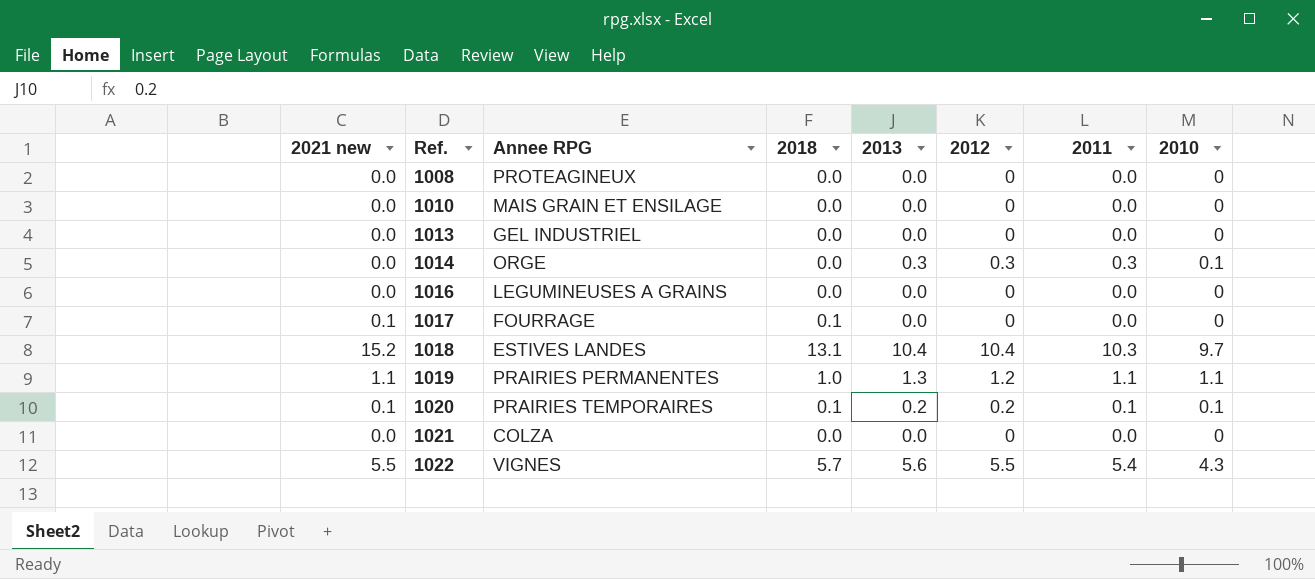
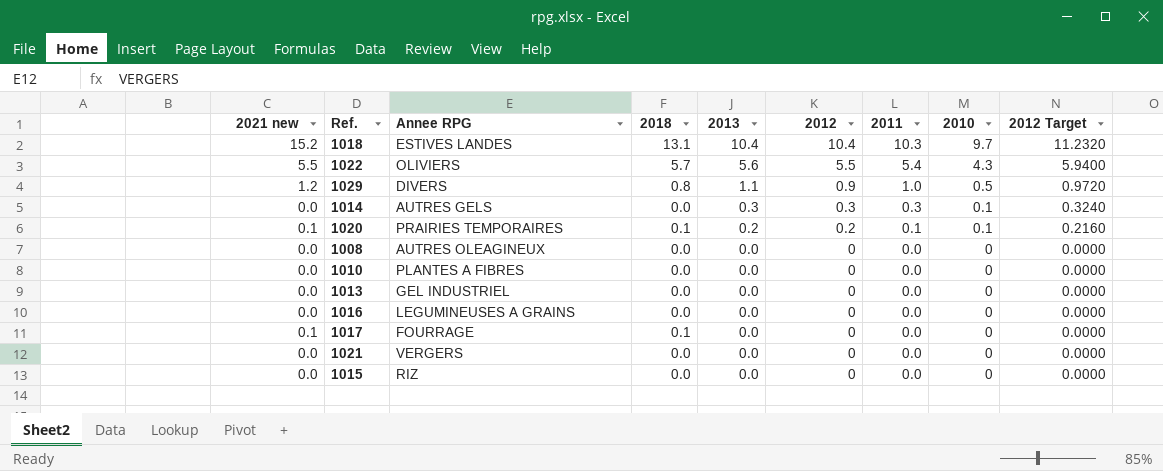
row order: Ref. ascending -> 2013 descending
column 2012 Target | formula: none -> [2012] * 1.08
row 1019: 1.1 | PRAIRIES PERMANENTES | 1.0 | 1.3 | 1.2 | 1.1 | 1.1 -> none
1022 | Annee RPG: VIGNES -> OLIVIERS
row 1029: none -> 1.2 | DIVERS | 0.8 | 1.1 | 0.9 | 1.0 | 0.5 | 0.9720
1014 | Annee RPG: ORGE -> AUTRES GELS
1008 | Annee RPG: PROTEAGINEUX -> AUTRES OLEAGINEUX
1010 | Annee RPG: MAIS GRAIN ET ENSILAGE -> PLANTES A FIBRES
1021 | Annee RPG: COLZA -> VERGERS
row 1015: none -> 0.0 | RIZ | 0.0 | 0.0 | 0 | 0.0 | 0 | 0.0000

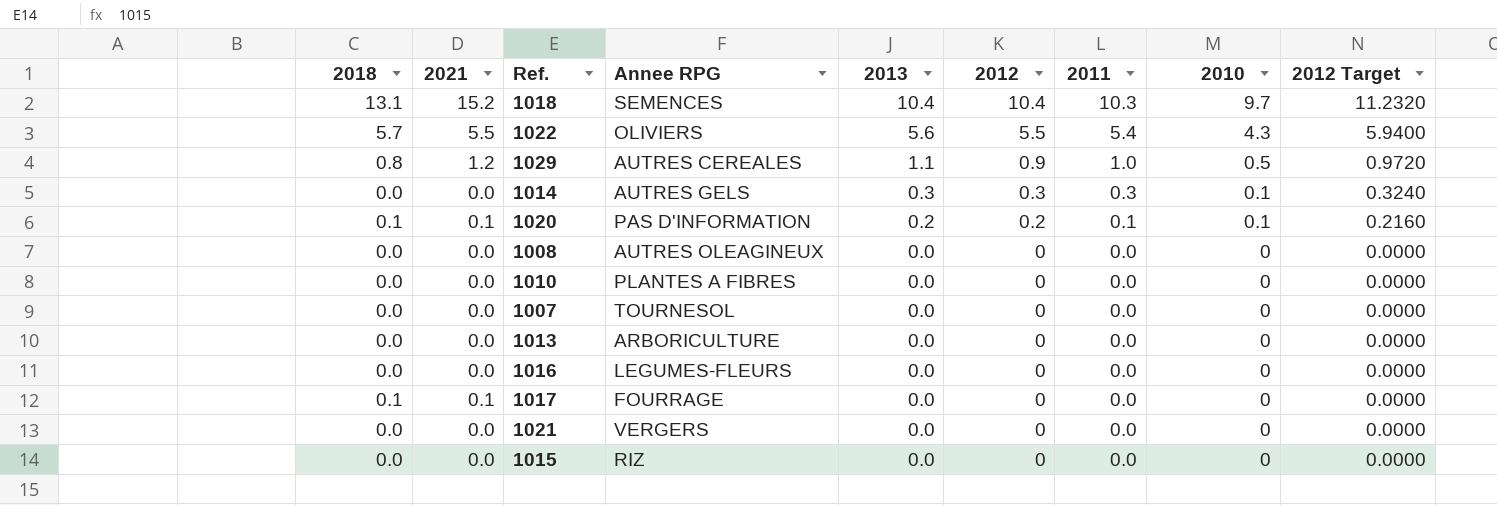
column 2018 | position: 4 -> 1
column name: 2021 new -> 2021
1018 | Annee RPG: ESTIVES LANDES -> SEMENCES
1029 | Annee RPG: DIVERS -> AUTRES CEREALES
1020 | Annee RPG: PRAIRIES TEMPORAIRES -> PAS D'INFORMATION
row 1007: none -> 0.0 | 0.0 | TOURNESOL | 0.0 | 0 | 0.0 | 0 | 0.0000
1013 | Annee RPG: GEL INDUSTRIEL -> ARBORICULTURE
1016 | Annee RPG: LEGUMINEUSES A GRAINS -> LEGUMES-FLEURS

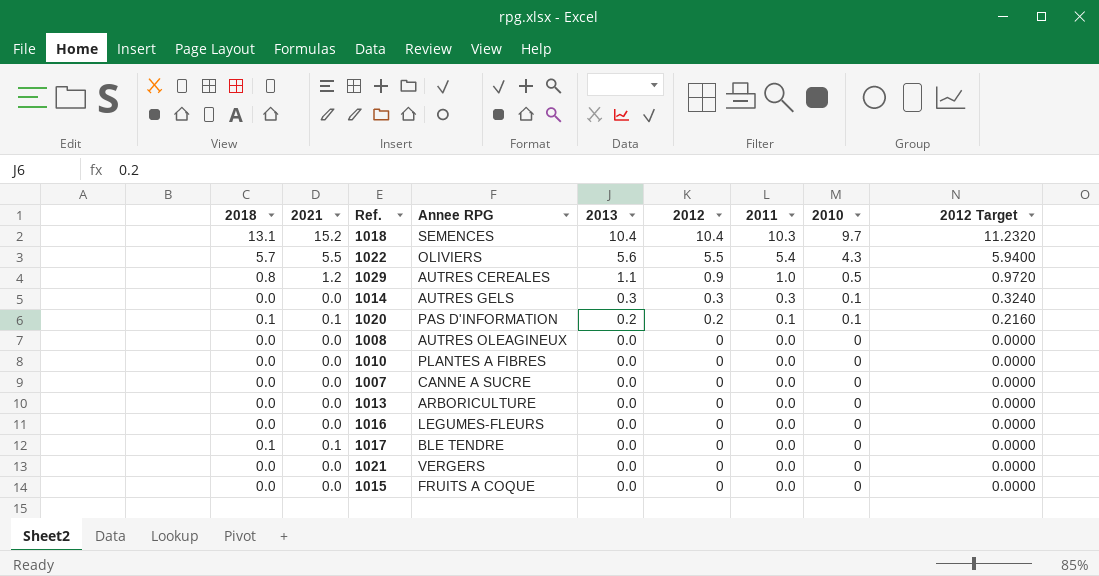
1007 | Annee RPG: TOURNESOL -> CANNE A SUCRE
1017 | Annee RPG: FOURRAGE -> BLE TENDRE
1015 | Annee RPG: RIZ -> FRUITS A COQUE

